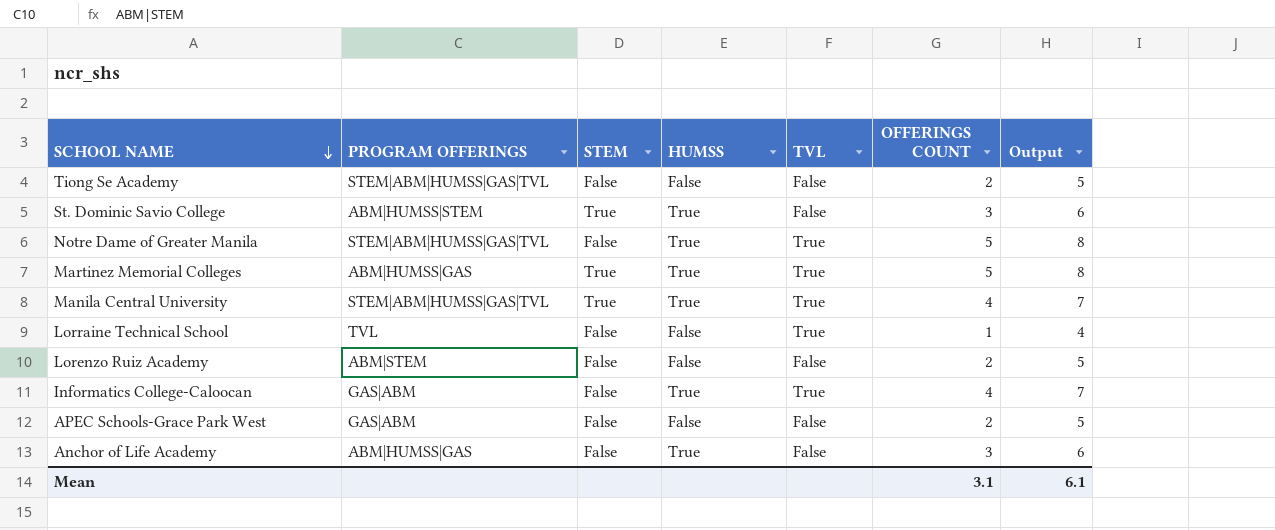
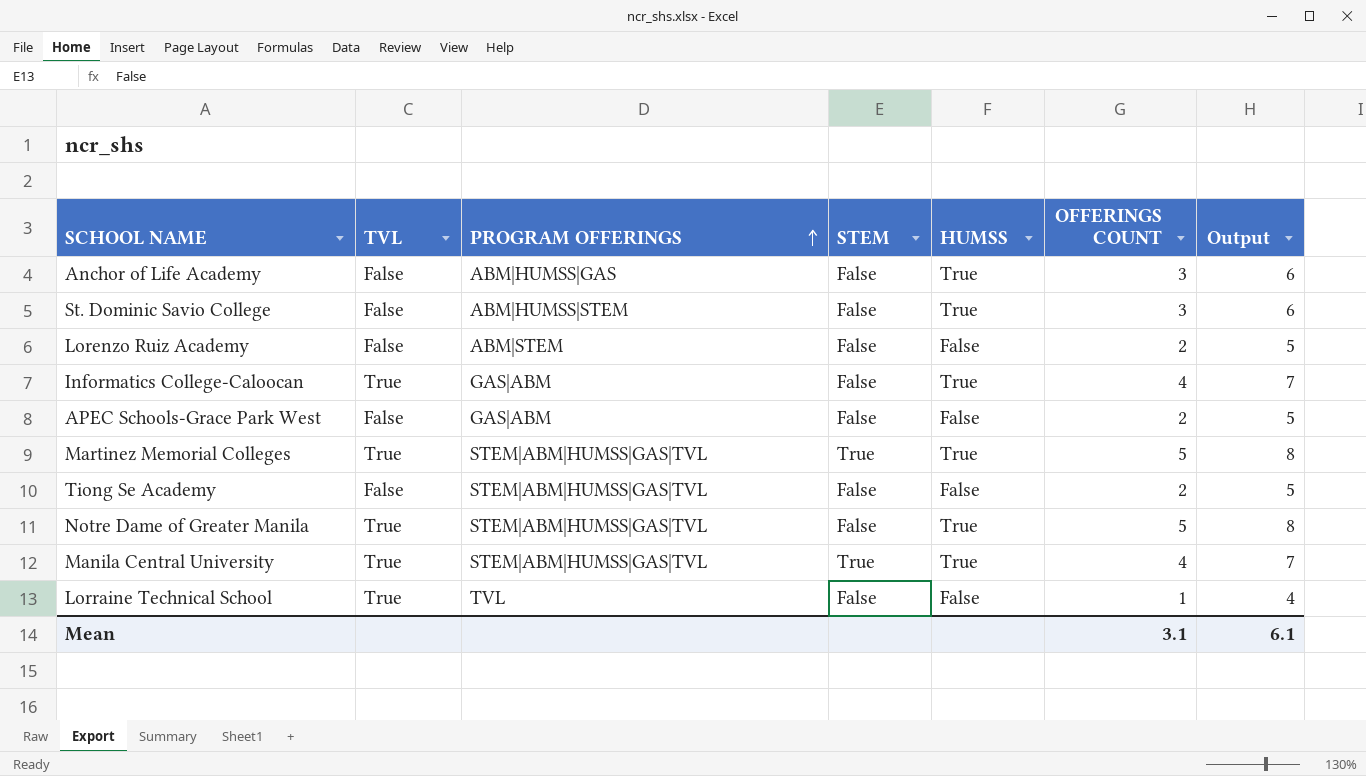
row order: SCHOOL NAME descending -> PROGRAM OFFERINGS ascending
column TVL | position: 5 -> 2
St. Dominic Savio College | STEM: True -> False
Martinez Memorial Colleges | PROGRAM OFFERINGS: ABM|HUMSS|GAS -> STEM|ABM|HUMSS|GAS|TVL

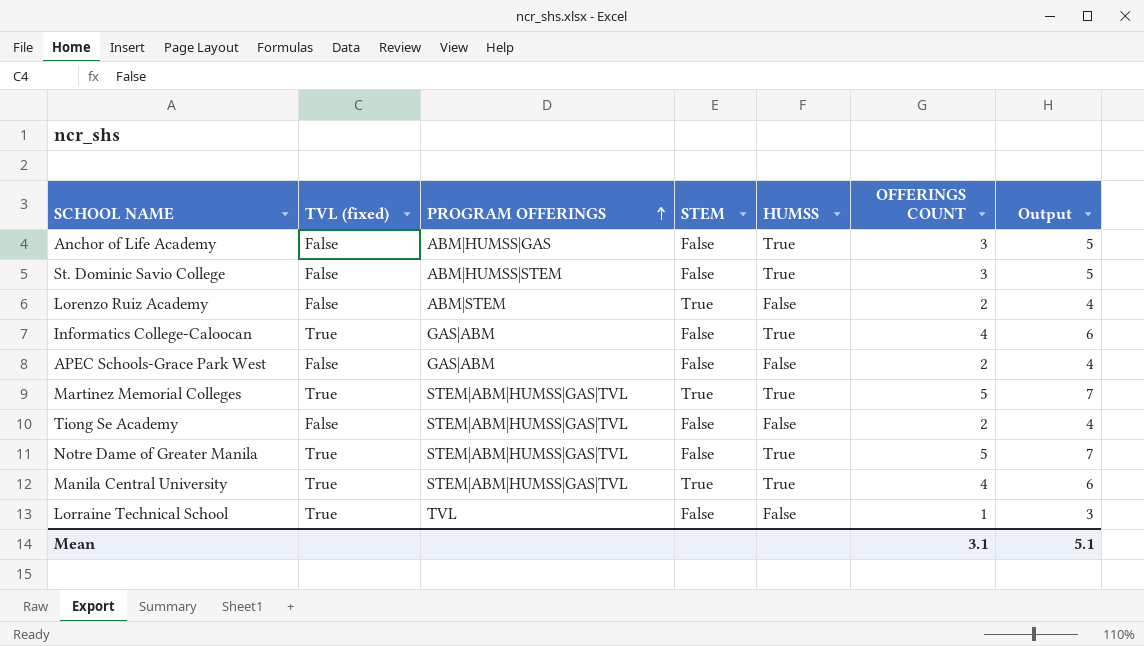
column name: TVL -> TVL (fixed)
column Output | formula: [OFFERINGS COUNT] + 3 -> [OFFERINGS COUNT] + 2
Lorenzo Ruiz Academy | STEM: False -> True
Mean | Output: 6.1 -> 5.1

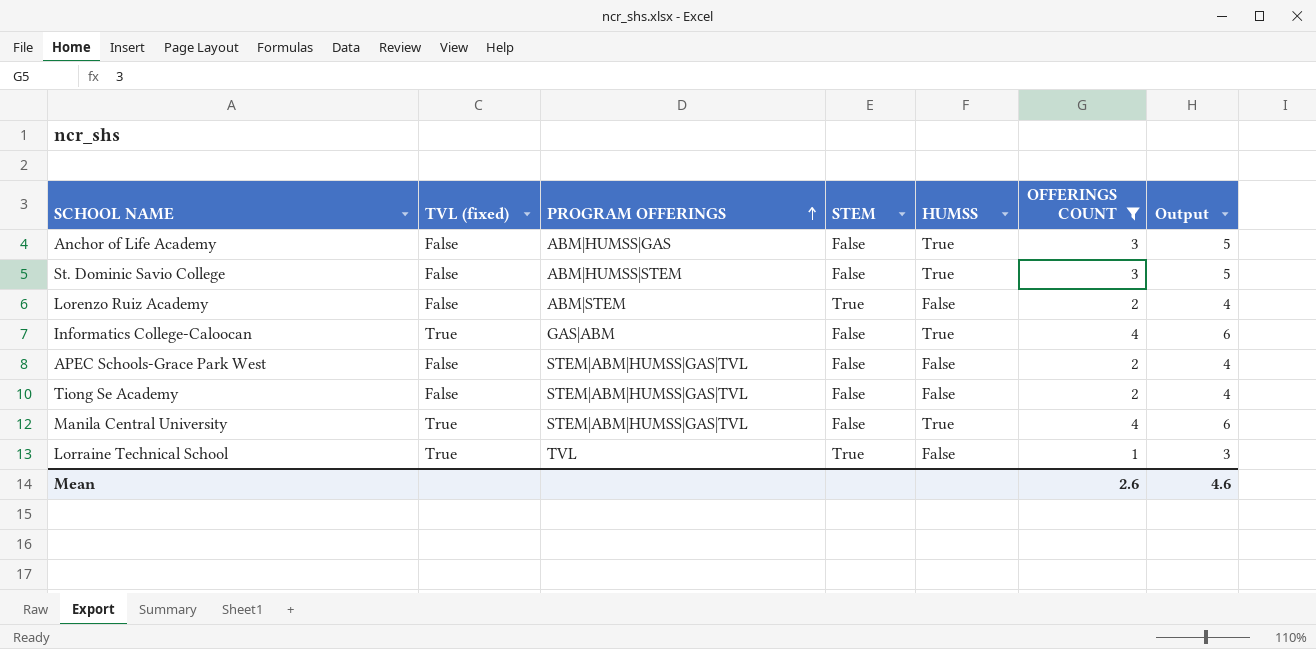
filter: none -> OFFERINGS COUNT != 5
APEC Schools-Grace Park West | PROGRAM OFFERINGS: GAS|ABM -> STEM|ABM|HUMSS|GAS|TVL
Manila Central University | STEM: True -> False
Lorraine Technical School | STEM: False -> True
Mean | OFFERINGS COUNT: 3.1 -> 2.6
Mean | Output: 5.1 -> 4.6

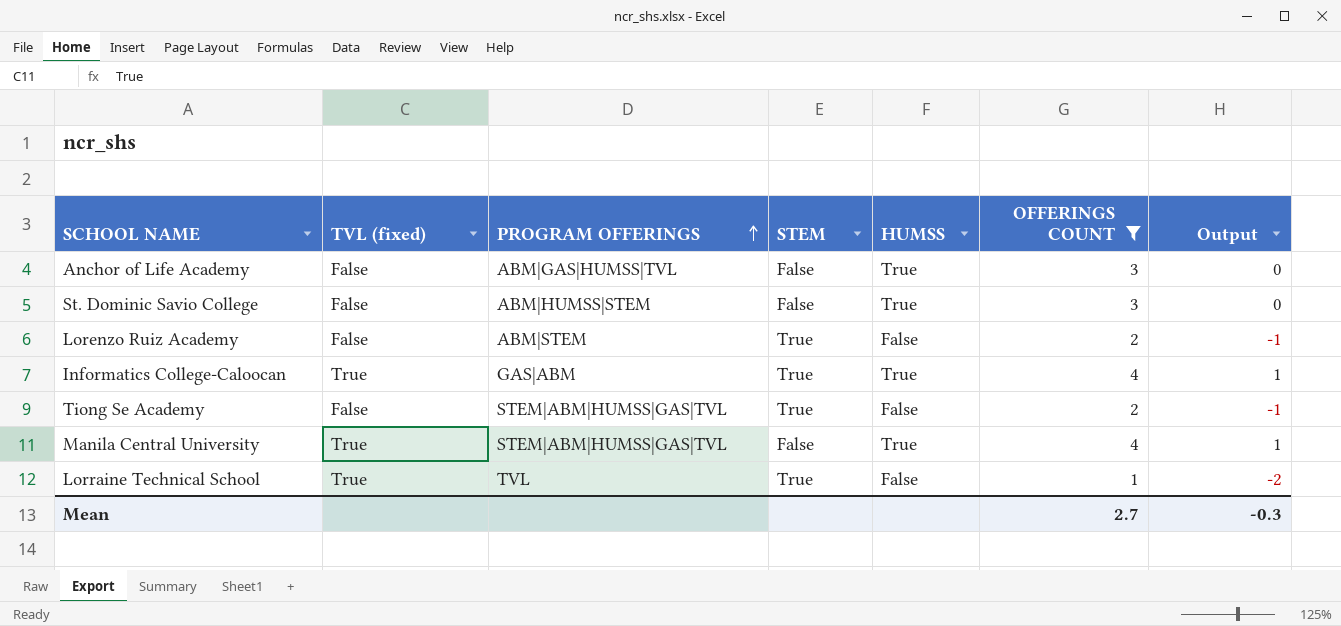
column Output | formula: [OFFERINGS COUNT] + 2 -> [OFFERINGS COUNT] - 3
row APEC Schools-Grace Park West: False | STEM|ABM|HUMSS|GAS|TVL | False | False | 2 | 4 -> none
Anchor of Life Academy | PROGRAM OFFERINGS: ABM|HUMSS|GAS -> ABM|GAS|HUMSS|TVL
Informatics College-Caloocan | STEM: False -> True
Tiong Se Academy | STEM: False -> True
Mean | OFFERINGS COUNT: 2.6 -> 2.7
Mean | Output: 4.6 -> -0.3

